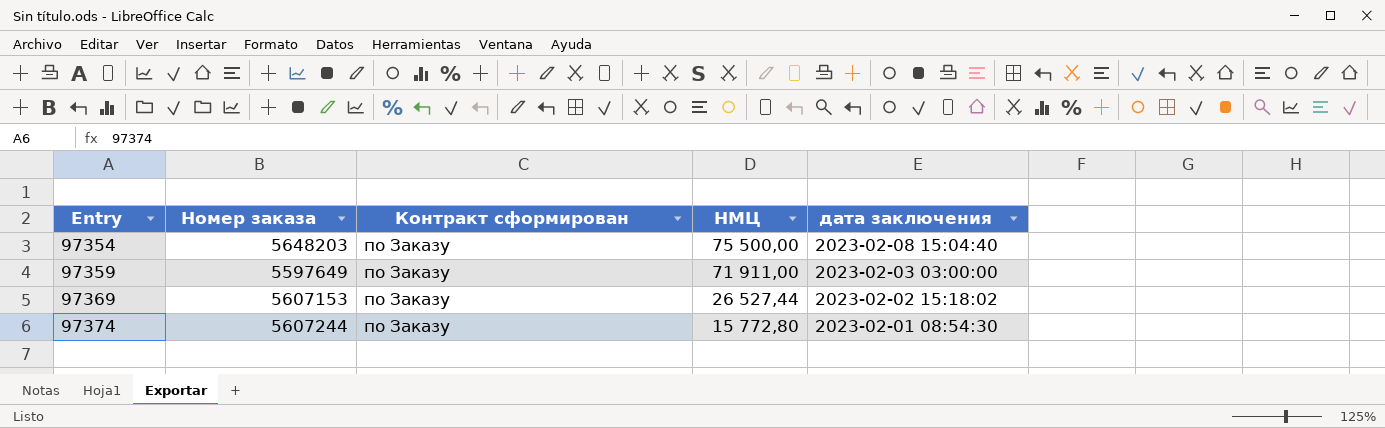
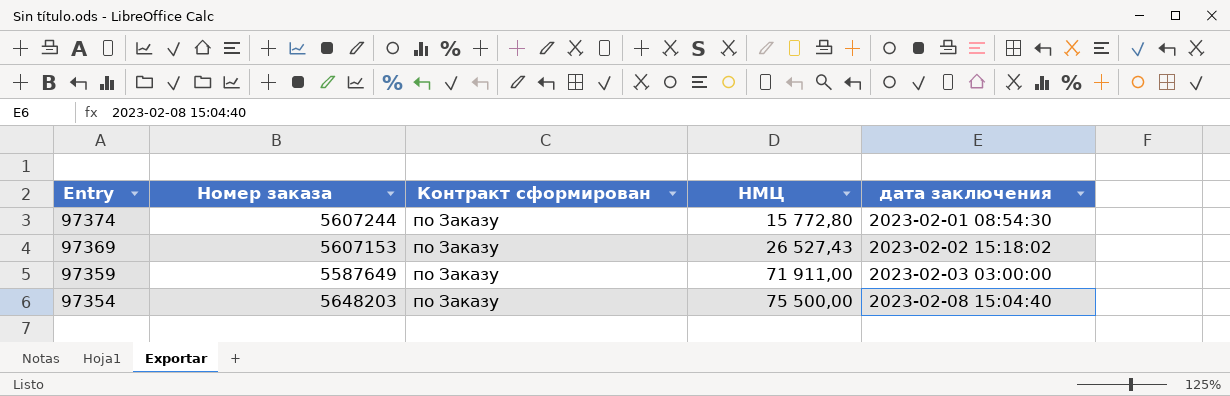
row order: Entry ascending -> Entry descending
97369 | НМЦ: 26 527,44 -> 26 527,43
97359 | Номер заказа: 5597649 -> 5587649

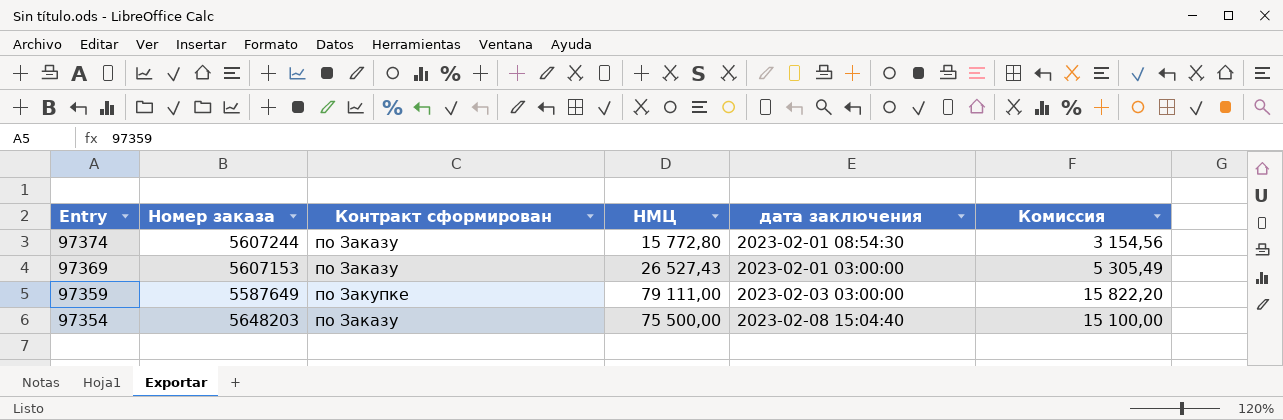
column Комиссия | formula: none -> [НМЦ] * 0,2
97369 | дата заключения: 2023-02-02 15:18:02 -> 2023-02-01 03:00:00
97359 | Контракт сформирован: по Заказу -> по Закупке
97359 | НМЦ: 71 911,00 -> 79 111,00

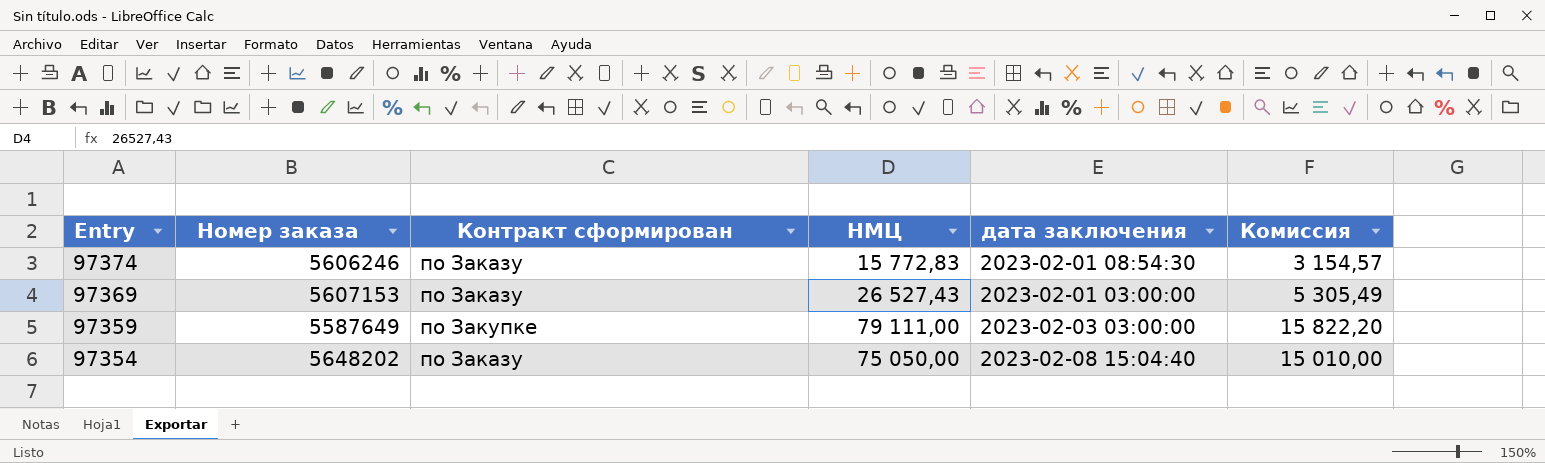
97374 | Номер заказа: 5607244 -> 5606246
97374 | НМЦ: 15 772,80 -> 15 772,83
97374 | Комиссия: 3 154,56 -> 3 154,57
97354 | Номер заказа: 5648203 -> 5648202
97354 | НМЦ: 75 500,00 -> 75 050,00
97354 | Комиссия: 15 100,00 -> 15 010,00

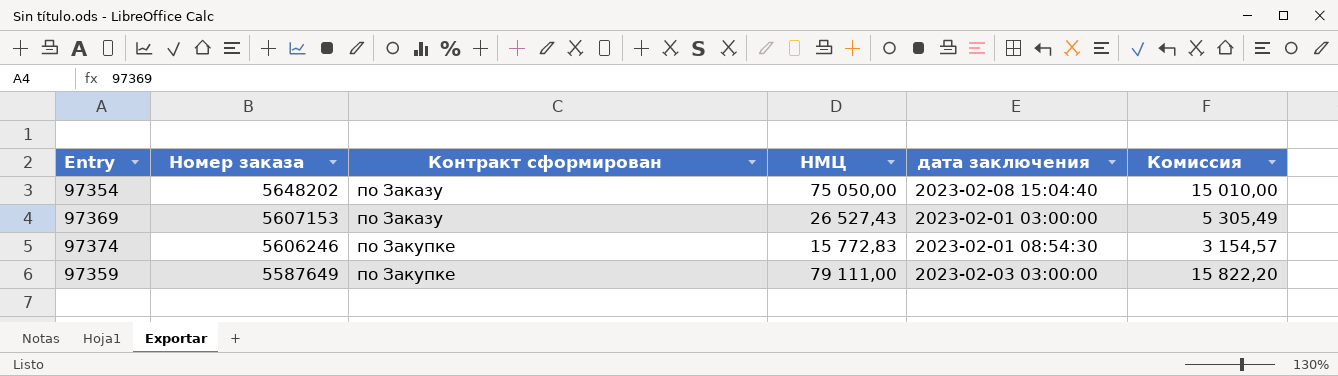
row order: Entry descending -> Номер заказа descending
97374 | Контракт сформирован: по Заказу -> по Закупке

